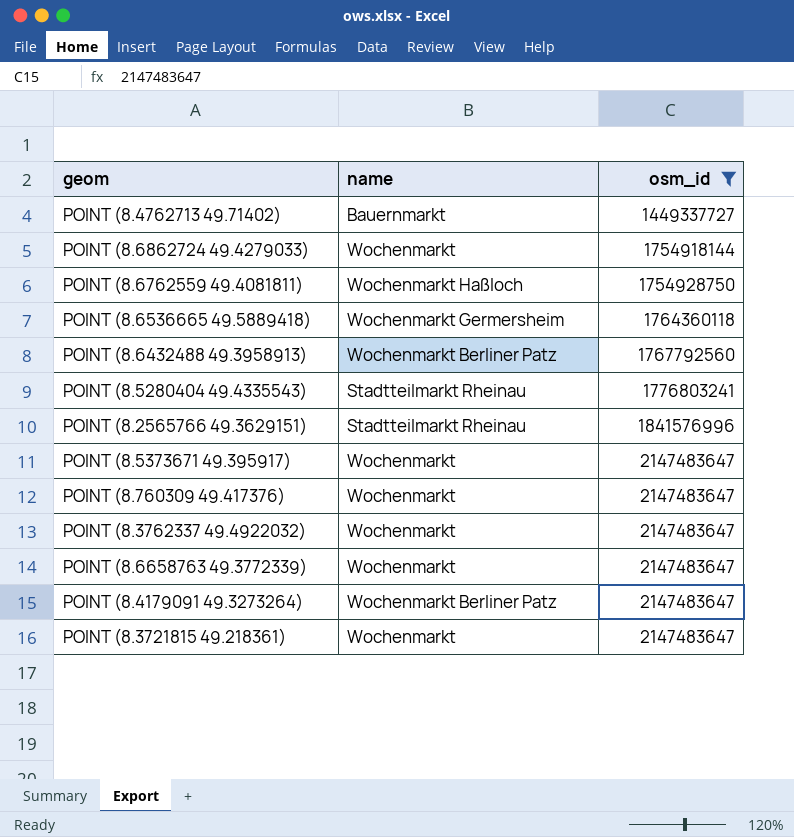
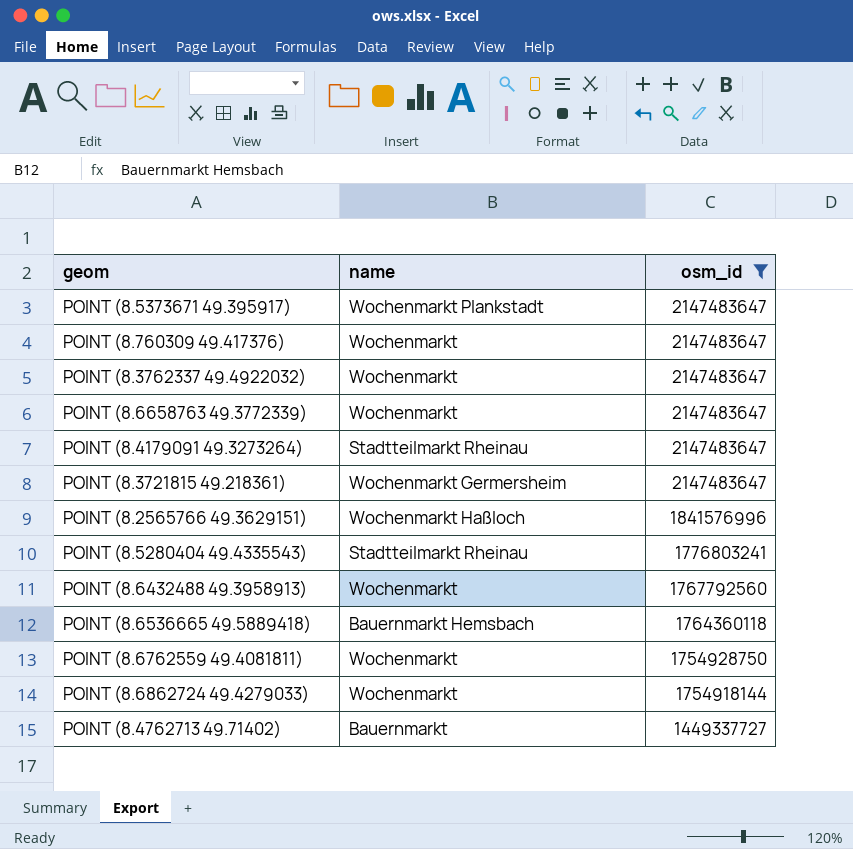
row order: osm_id ascending -> osm_id descending
POINT (8.5373671 49.395917) | name: Wochenmarkt -> Wochenmarkt Plankstadt
POINT (8.4179091 49.3273264) | name: Wochenmarkt Berliner Patz -> Stadtteilmarkt Rheinau
POINT (8.3721815 49.218361) | name: Wochenmarkt -> Wochenmarkt Germersheim
POINT (8.2565766 49.3629151) | name: Stadtteilmarkt Rheinau -> Wochenmarkt Haßloch
POINT (8.6432488 49.3958913) | name: Wochenmarkt Berliner Patz -> Wochenmarkt
POINT (8.6536665 49.5889418) | name: Wochenmarkt Germersheim -> Bauernmarkt Hemsbach
POINT (8.6762559 49.4081811) | name: Wochenmarkt Haßloch -> Wochenmarkt

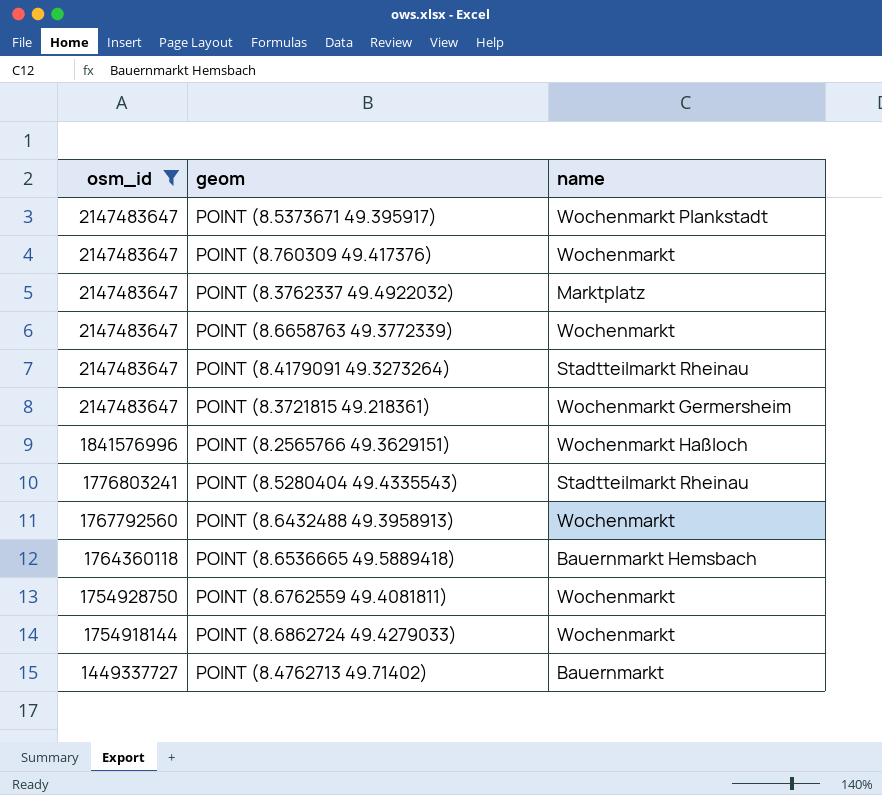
column osm_id | position: 3 -> 1
POINT (8.3762337 49.4922032) | name: Wochenmarkt -> Marktplatz

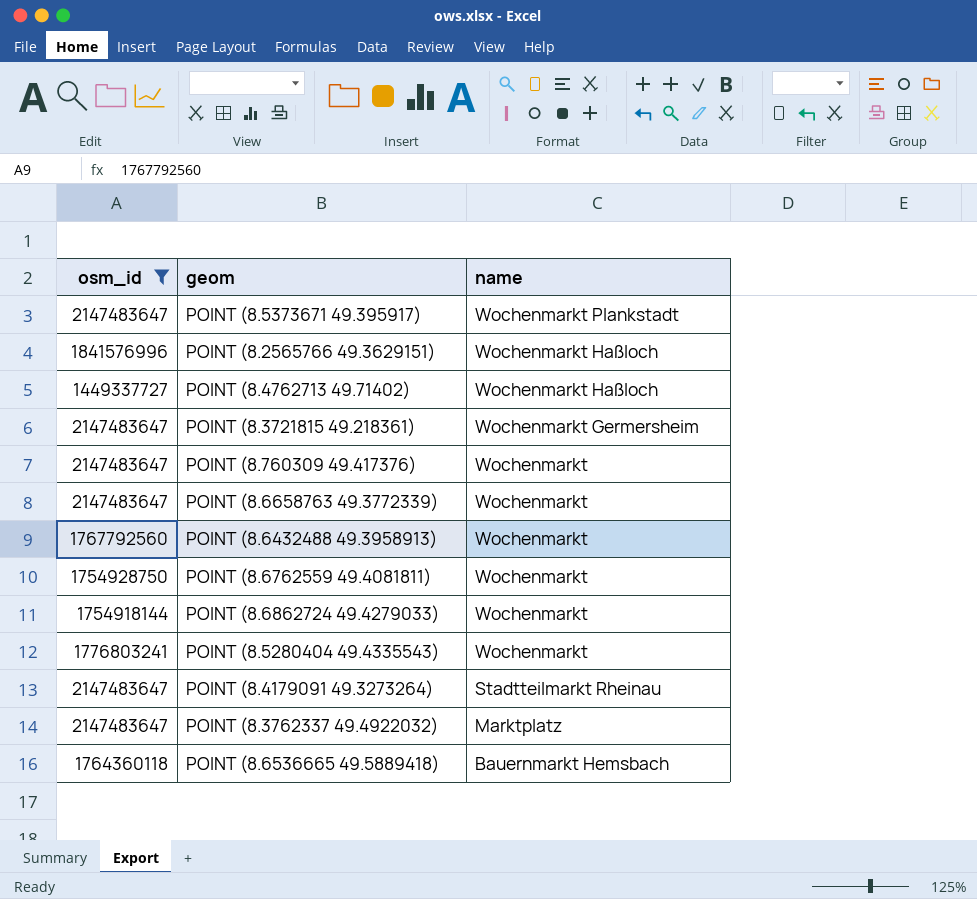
row order: osm_id descending -> name descending
POINT (8.4762713 49.71402) | name: Bauernmarkt -> Wochenmarkt Haßloch
POINT (8.5280404 49.4335543) | name: Stadtteilmarkt Rheinau -> Wochenmarkt

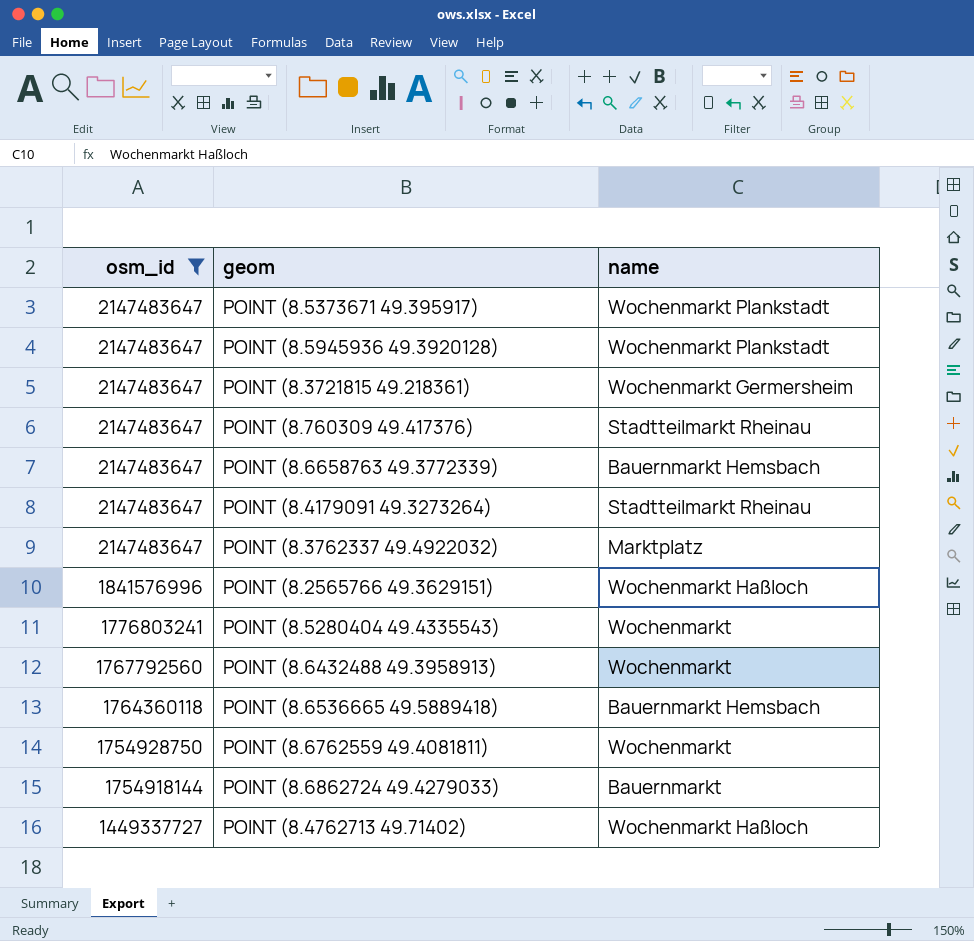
row order: name descending -> osm_id descending
row POINT (8.5945936 49.3920128): none -> 2147483647 | Wochenmarkt Plankstadt
POINT (8.760309 49.417376) | name: Wochenmarkt -> Stadtteilmarkt Rheinau
POINT (8.6658763 49.3772339) | name: Wochenmarkt -> Bauernmarkt Hemsbach
POINT (8.6862724 49.4279033) | name: Wochenmarkt -> Bauernmarkt

